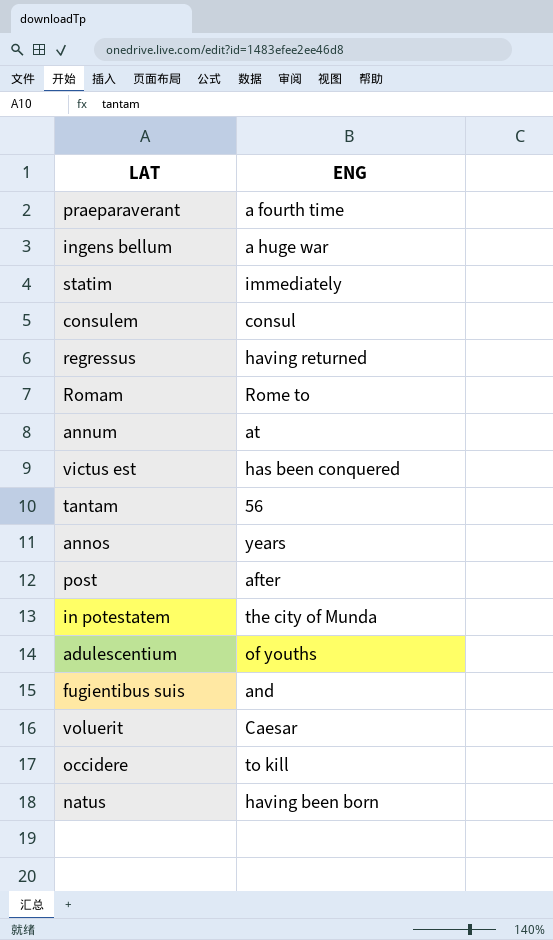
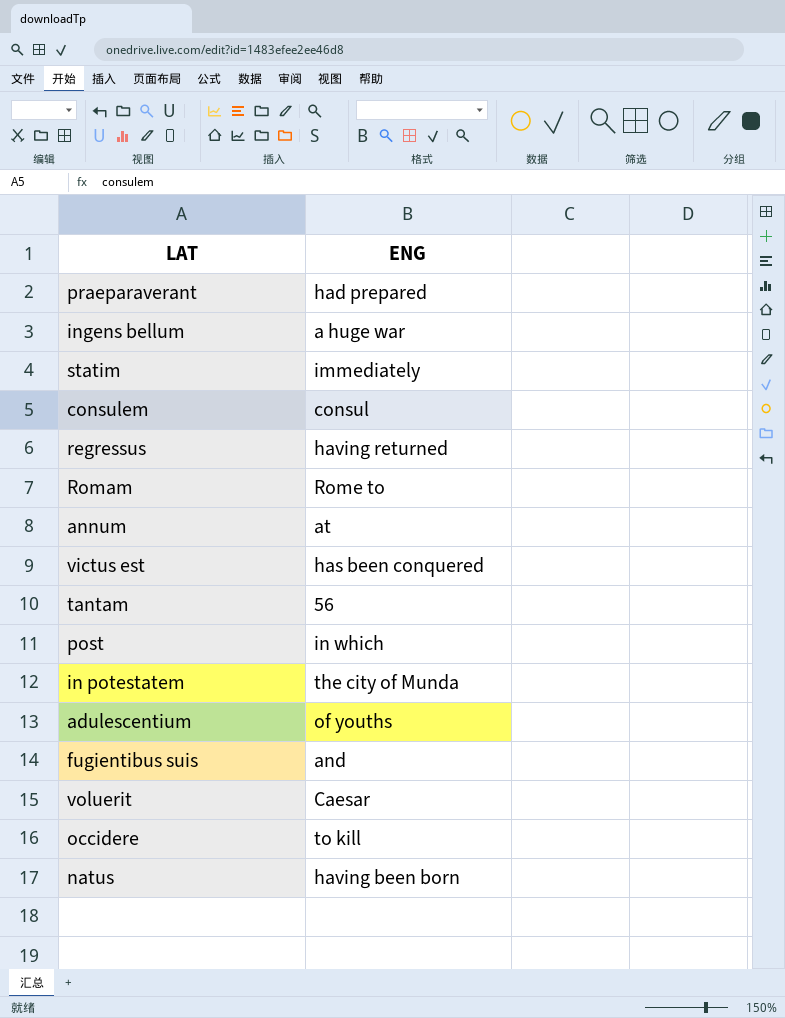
row annos: years -> none
praeparaverant | ENG: a fourth time -> had prepared
post | ENG: after -> in which

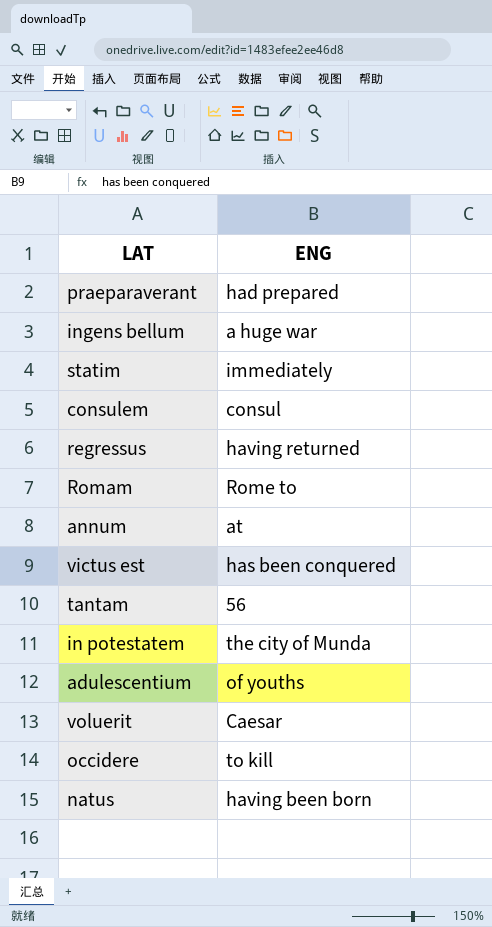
row post: in which -> none
row fugientibus suis: and -> none

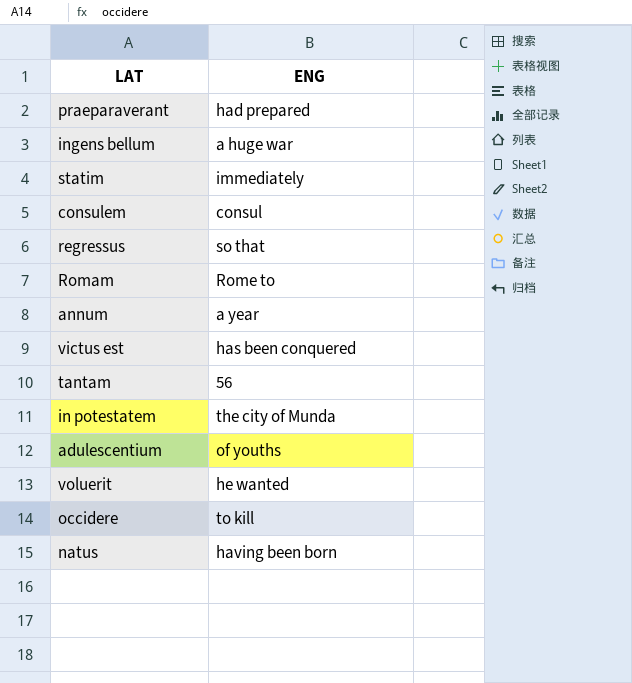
regressus | ENG: having returned -> so that
annum | ENG: at -> a year
voluerit | ENG: Caesar -> he wanted

